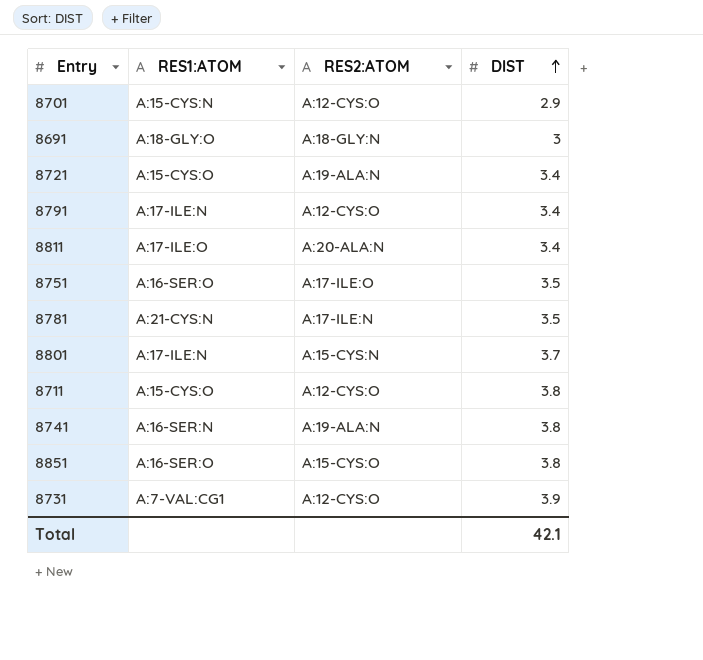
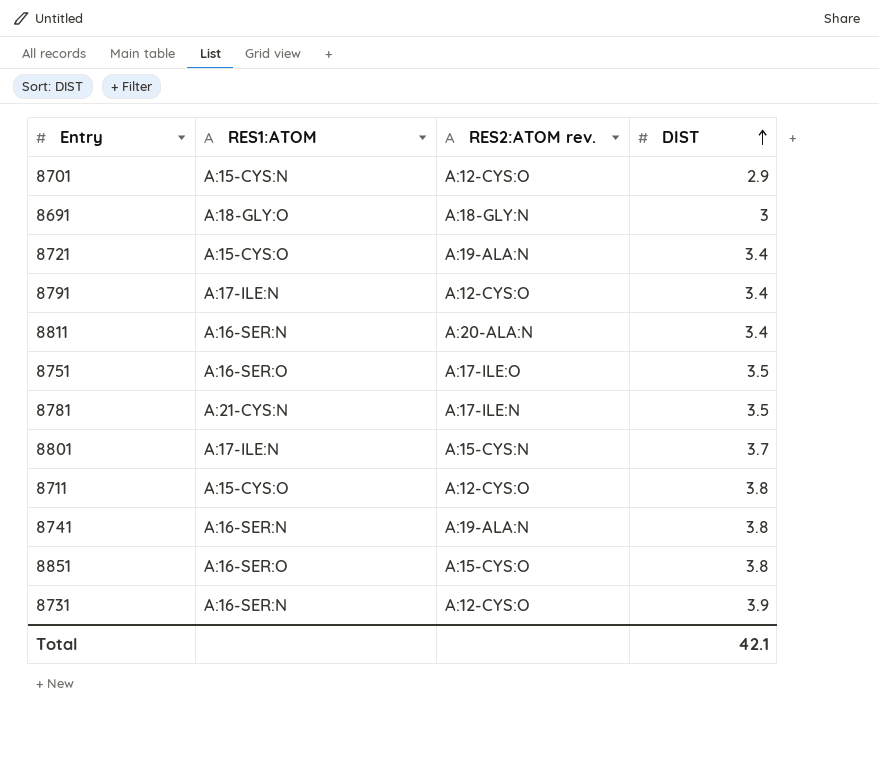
column name: RES2:ATOM -> RES2:ATOM rev.
8811 | RES1:ATOM: A:17-ILE:O -> A:16-SER:N
8731 | RES1:ATOM: A:7-VAL:CG1 -> A:16-SER:N

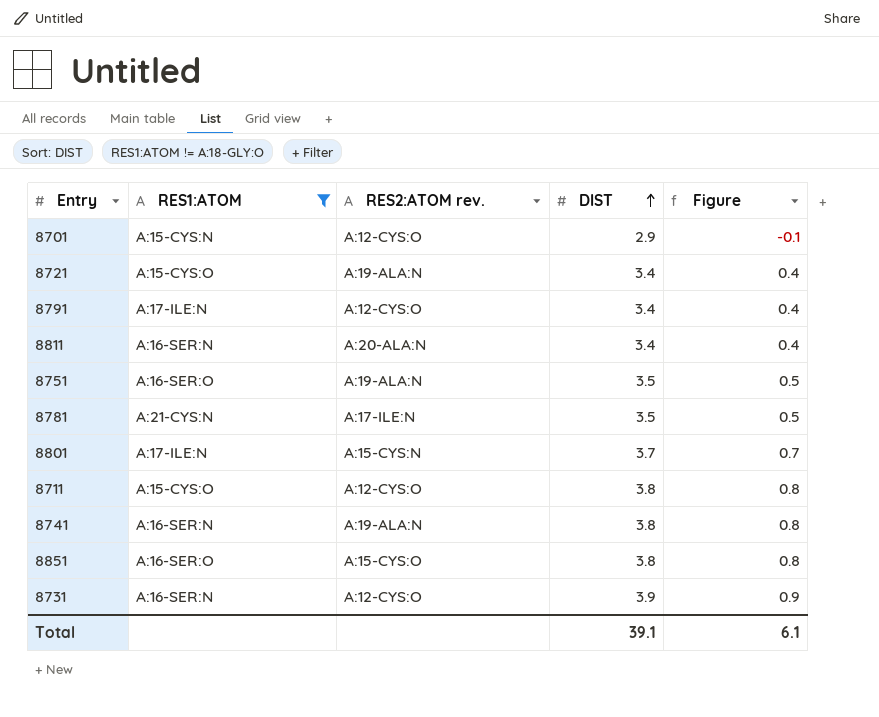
filter: none -> RES1:ATOM != A:18-GLY:O
column Figure | formula: none -> [DIST] - 3
8751 | RES2:ATOM rev.: A:17-ILE:O -> A:19-ALA:N
Total | DIST: 42.1 -> 39.1

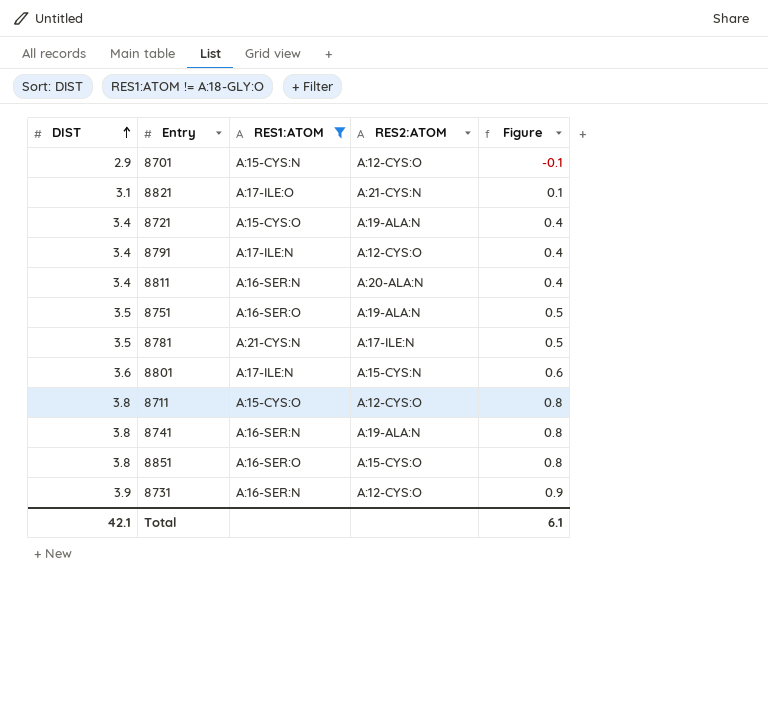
column DIST | position: 4 -> 1
column name: RES2:ATOM rev. -> RES2:ATOM
row 8821: none -> 3.1 | A:17-ILE:O | A:21-CYS:N | 0.1
8801 | DIST: 3.7 -> 3.6
8801 | Figure: 0.7 -> 0.6
Total | DIST: 39.1 -> 42.1

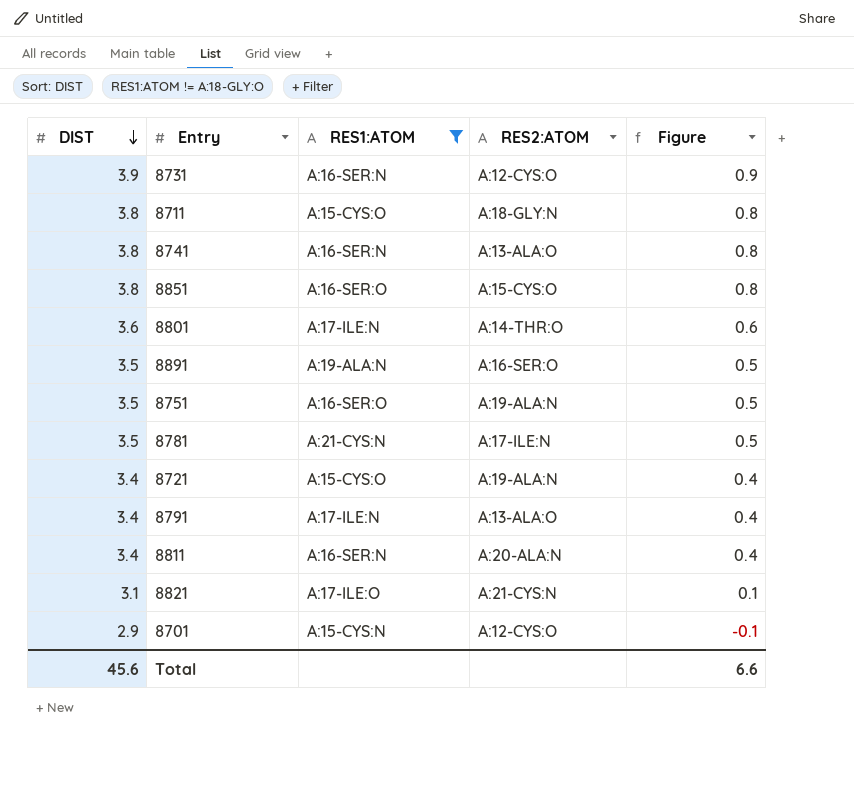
row order: DIST ascending -> DIST descending
8711 | RES2:ATOM: A:12-CYS:O -> A:18-GLY:N
8741 | RES2:ATOM: A:19-ALA:N -> A:13-ALA:O
8801 | RES2:ATOM: A:15-CYS:N -> A:14-THR:O
row 8891: none -> 3.5 | A:19-ALA:N | A:16-SER:O | 0.5
8791 | RES2:ATOM: A:12-CYS:O -> A:13-ALA:O
Total | DIST: 42.1 -> 45.6
Total | Figure: 6.1 -> 6.6

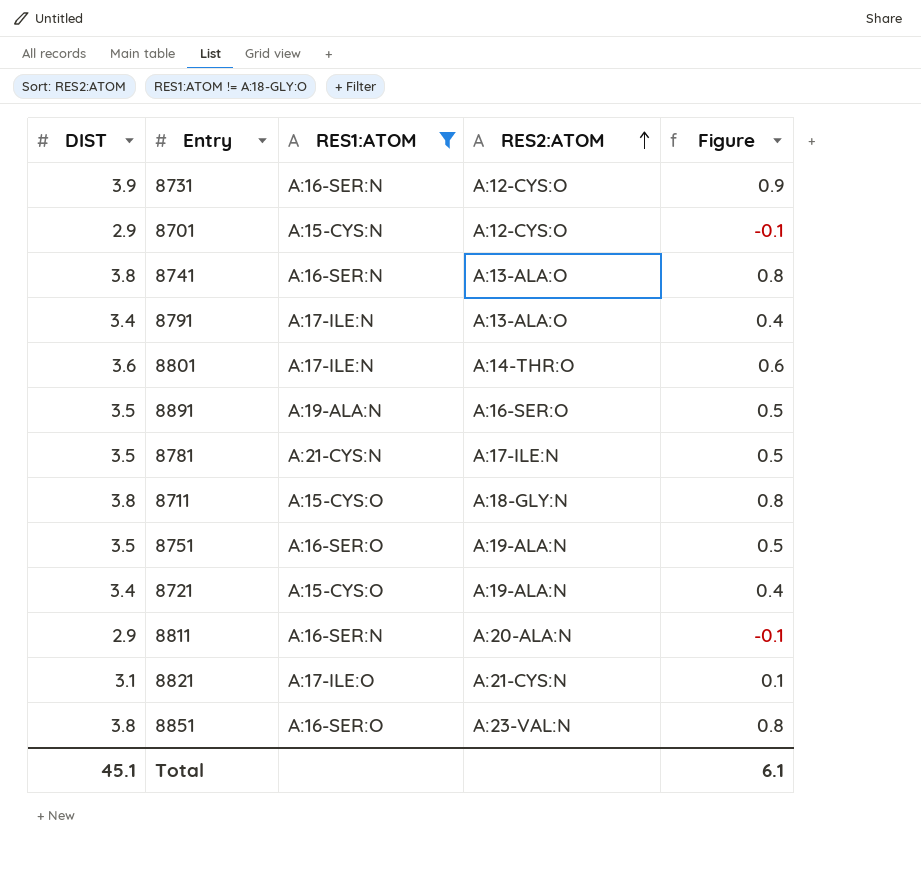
row order: DIST descending -> RES2:ATOM ascending
8811 | DIST: 3.4 -> 2.9
8811 | Figure: 0.4 -> -0.1
8851 | RES2:ATOM: A:15-CYS:O -> A:23-VAL:N
Total | DIST: 45.6 -> 45.1
Total | Figure: 6.6 -> 6.1

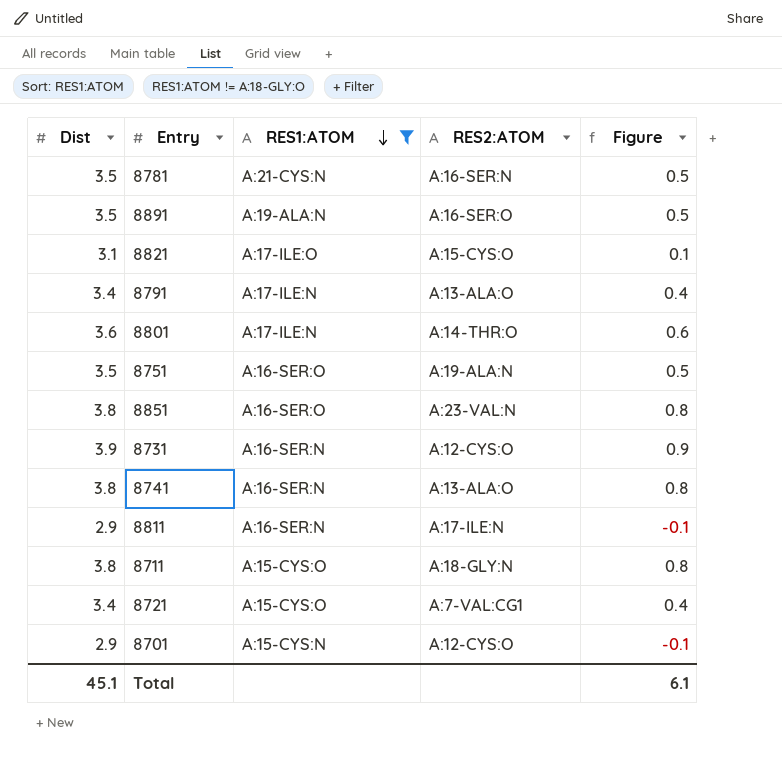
row order: RES2:ATOM ascending -> RES1:ATOM descending
column name: DIST -> Dist
8781 | RES2:ATOM: A:17-ILE:N -> A:16-SER:N
8821 | RES2:ATOM: A:21-CYS:N -> A:15-CYS:O
8811 | RES2:ATOM: A:20-ALA:N -> A:17-ILE:N
8721 | RES2:ATOM: A:19-ALA:N -> A:7-VAL:CG1

